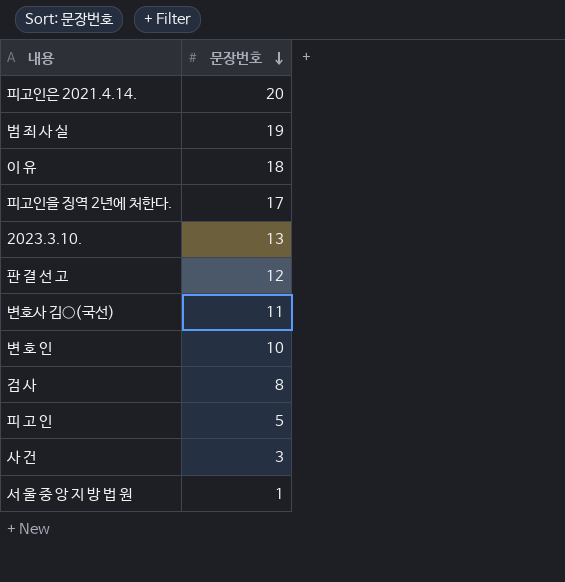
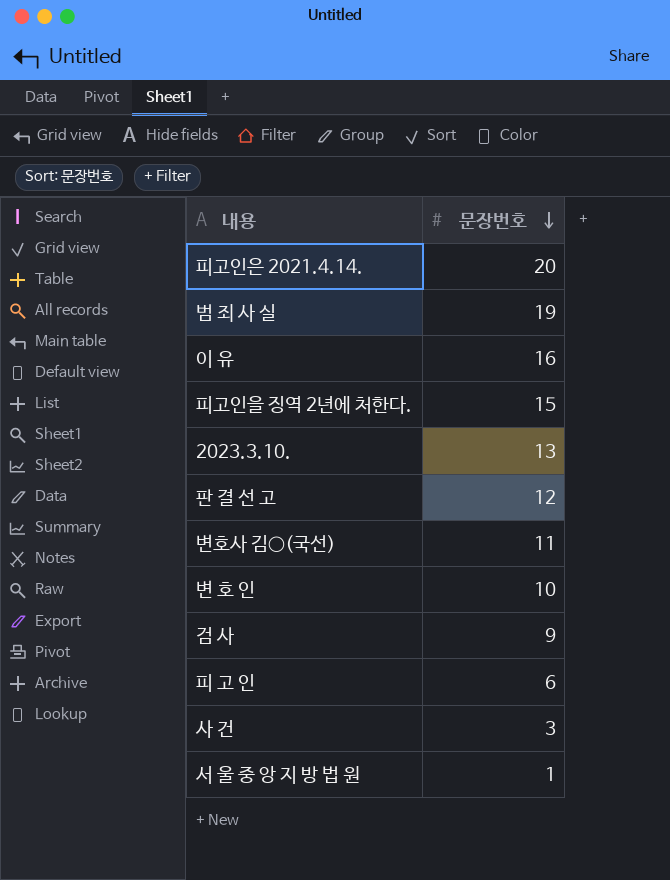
이 유 | 문장번호: 18 -> 16
피고인을 징역 2년에 처한다. | 문장번호: 17 -> 15
검 사 | 문장번호: 8 -> 9
피 고 인 | 문장번호: 5 -> 6

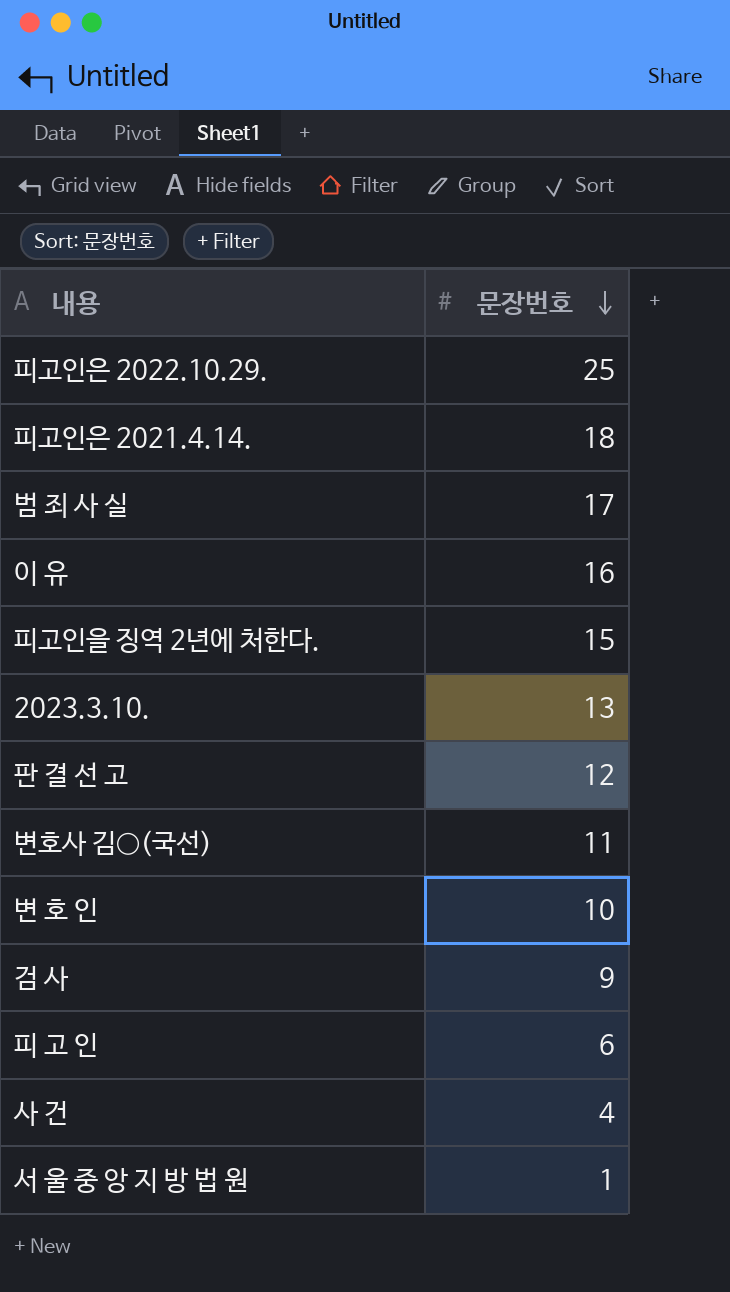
row 피고인은 2022.10.29.: none -> 25
피고인은 2021.4.14. | 문장번호: 20 -> 18
범 죄 사 실 | 문장번호: 19 -> 17
사 건 | 문장번호: 3 -> 4

